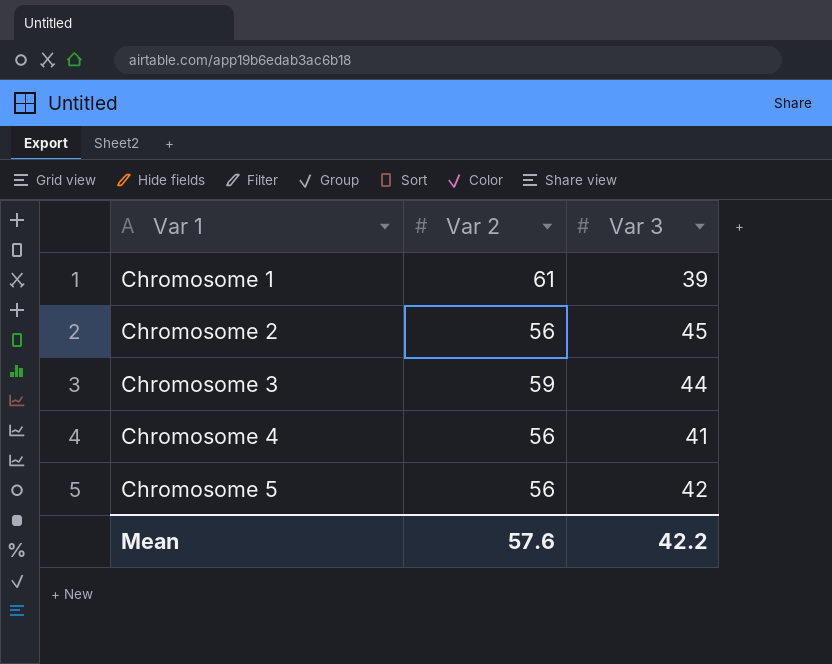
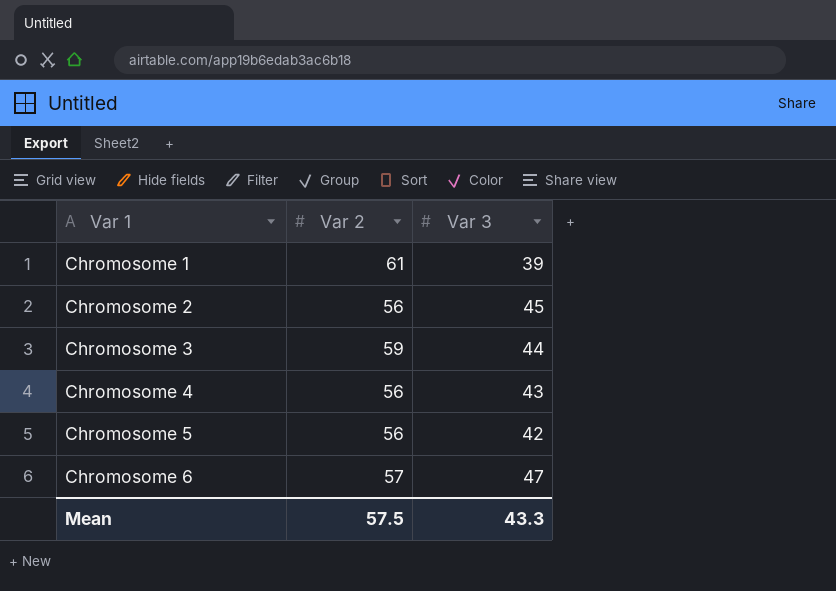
Chromosome 4 | Var 3: 41 -> 43
row Chromosome 6: none -> 57 | 47
Mean | Var 2: 57.6 -> 57.5
Mean | Var 3: 42.2 -> 43.3

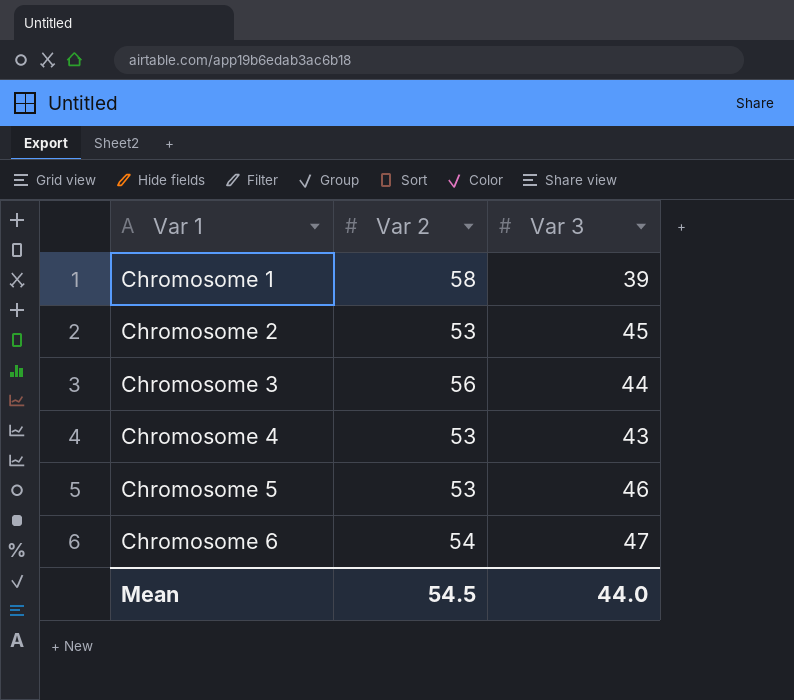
Chromosome 1 | Var 2: 61 -> 58
Chromosome 2 | Var 2: 56 -> 53
Chromosome 3 | Var 2: 59 -> 56
Chromosome 4 | Var 2: 56 -> 53
Chromosome 5 | Var 2: 56 -> 53
Chromosome 5 | Var 3: 42 -> 46
Chromosome 6 | Var 2: 57 -> 54
Mean | Var 2: 57.5 -> 54.5
Mean | Var 3: 43.3 -> 44.0

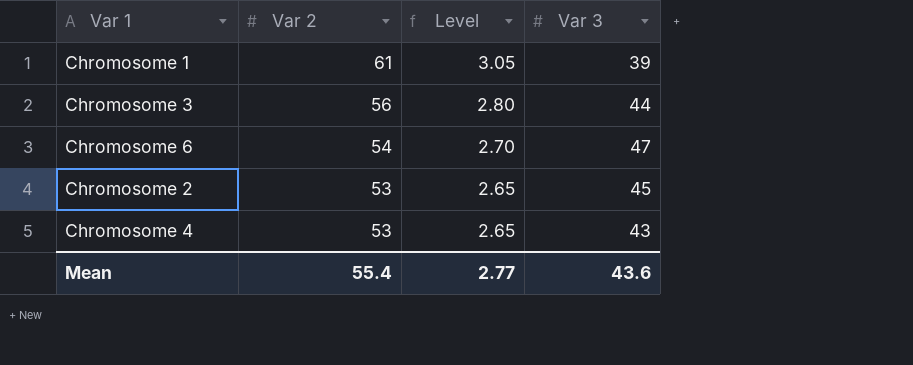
row order: Var 1 ascending -> Var 2 descending
column Level | formula: none -> [Var 2] * 0.05
row Chromosome 5: 53 | 46 -> none
Chromosome 1 | Var 2: 58 -> 61
Mean | Var 2: 54.5 -> 55.4
Mean | Var 3: 44.0 -> 43.6

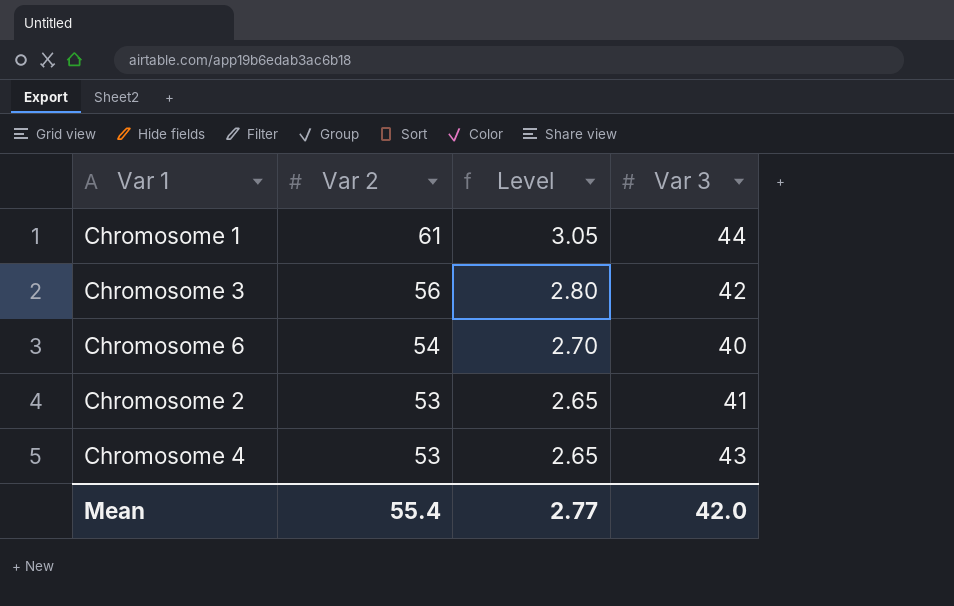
Chromosome 1 | Var 3: 39 -> 44
Chromosome 3 | Var 3: 44 -> 42
Chromosome 6 | Var 3: 47 -> 40
Chromosome 2 | Var 3: 45 -> 41
Mean | Var 3: 43.6 -> 42.0

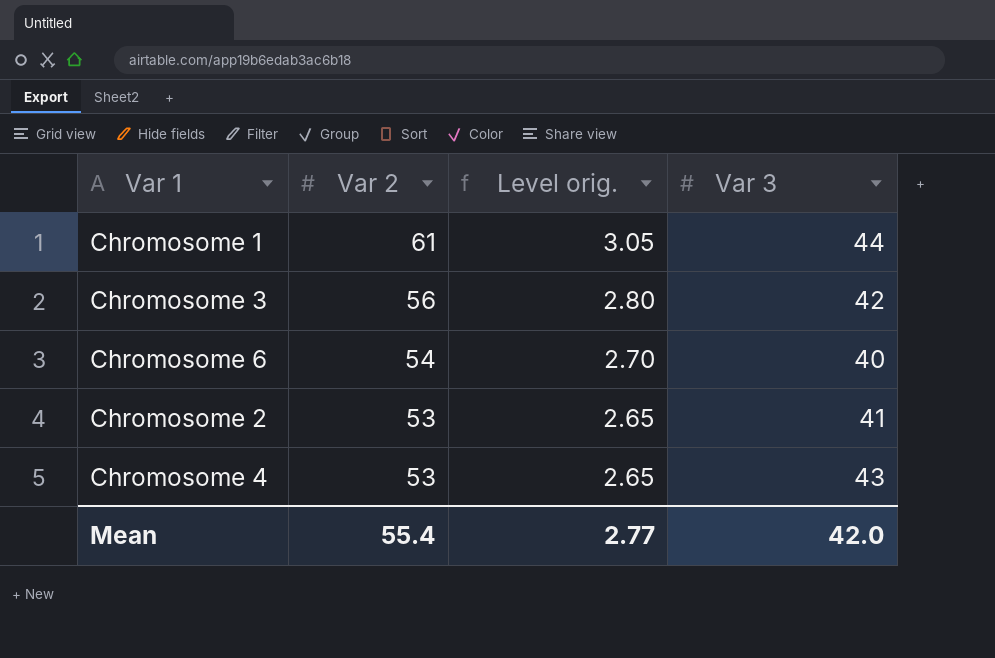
column name: Level -> Level orig.

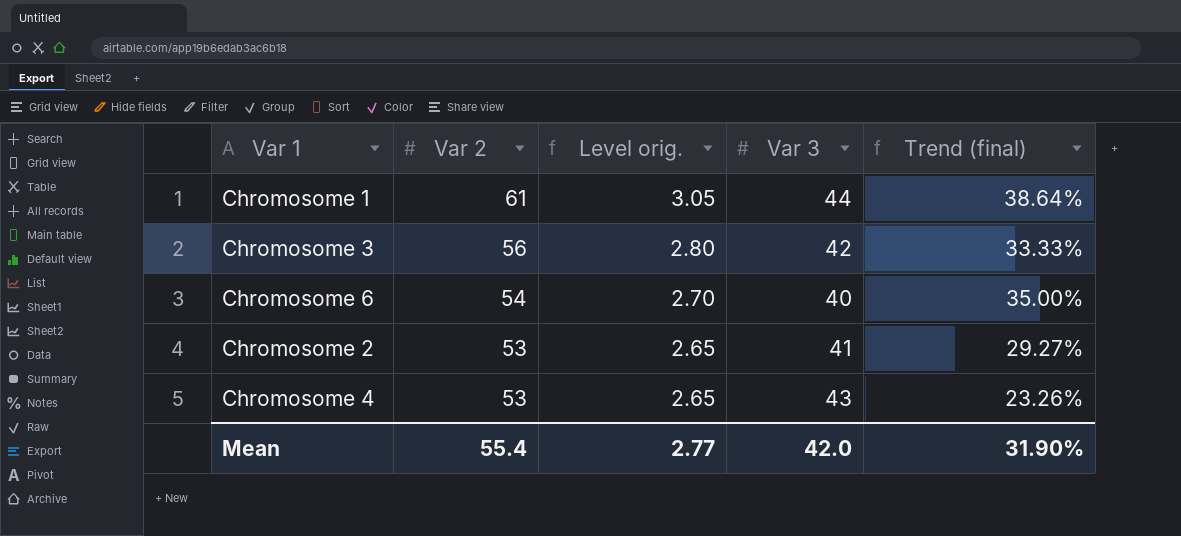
column Trend (final) | formula: none -> ([Var 2] - [Var 3]) / [Var 3]

